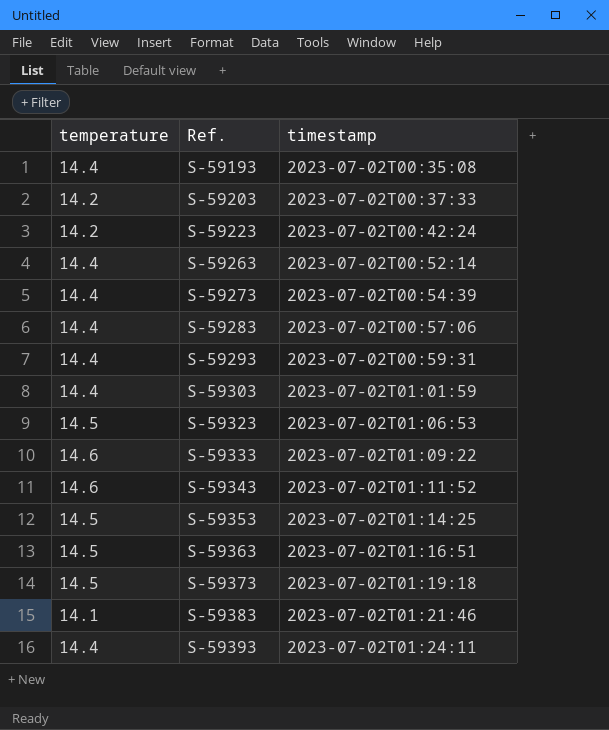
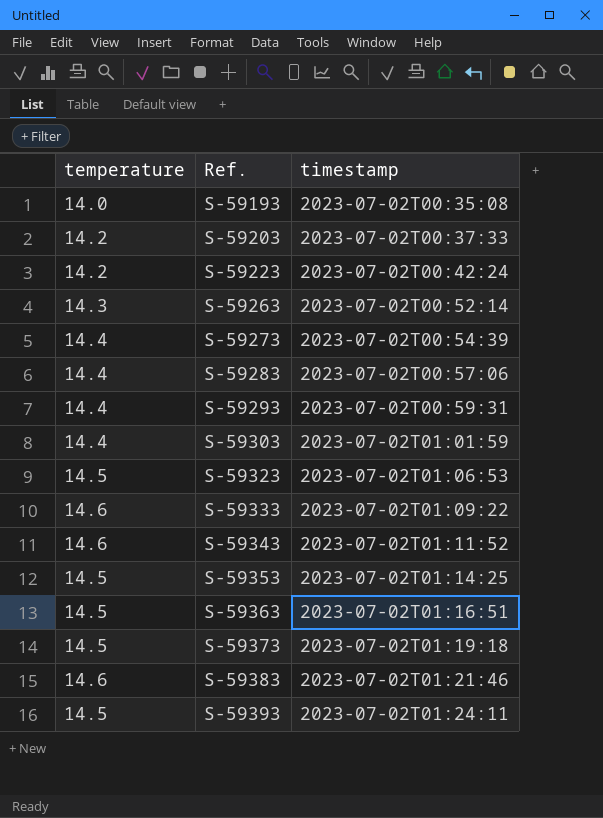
S-59193 | temperature: 14.4 -> 14.0
S-59263 | temperature: 14.4 -> 14.3
S-59383 | temperature: 14.1 -> 14.6
S-59393 | temperature: 14.4 -> 14.5

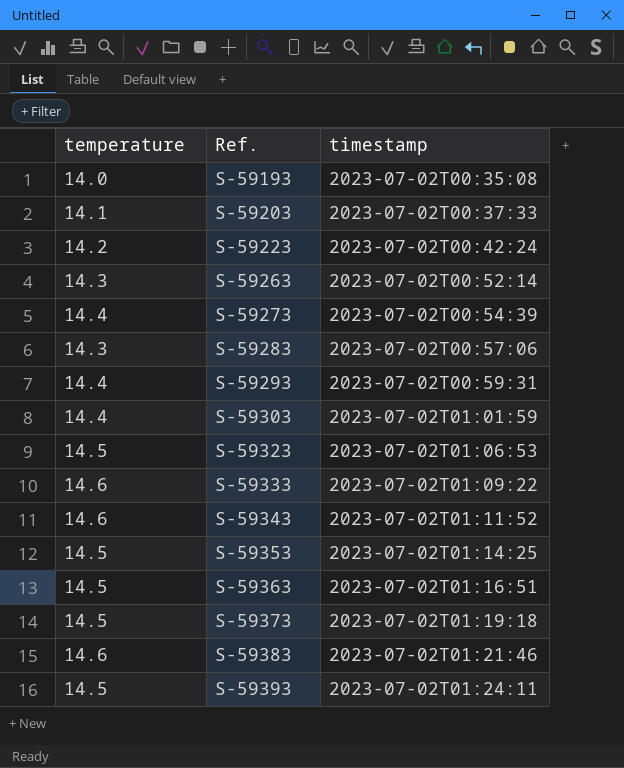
S-59203 | temperature: 14.2 -> 14.1
S-59283 | temperature: 14.4 -> 14.3

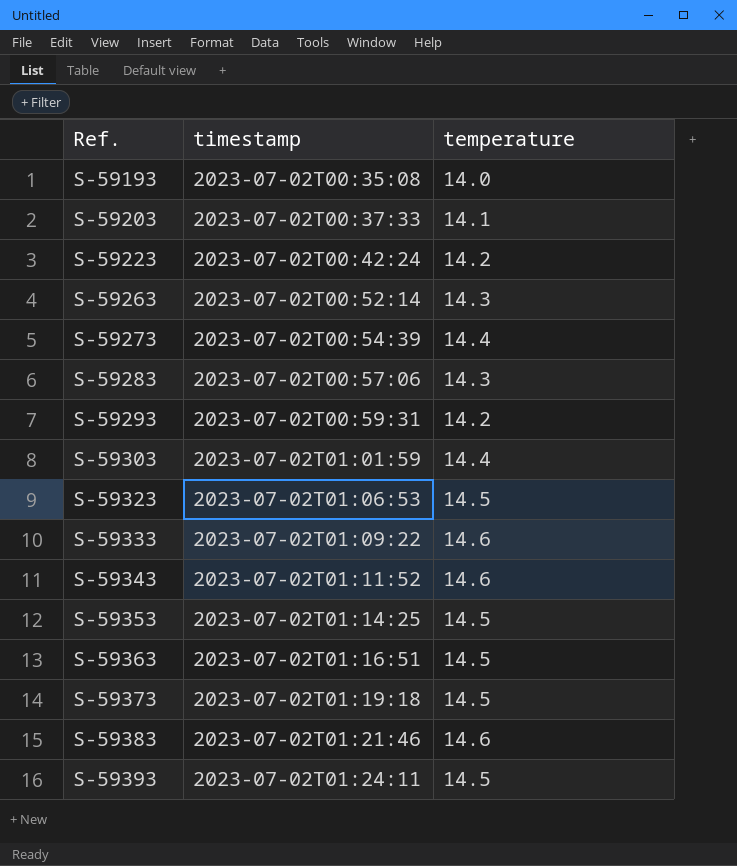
column temperature | position: 1 -> 3
S-59293 | temperature: 14.4 -> 14.2

